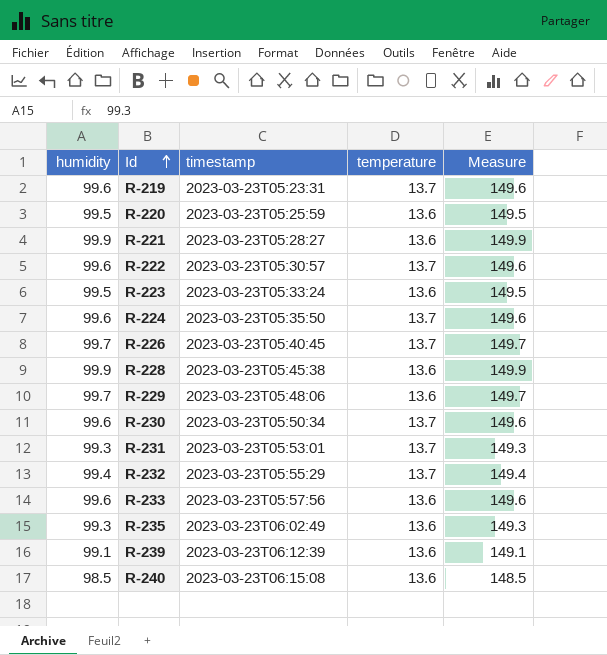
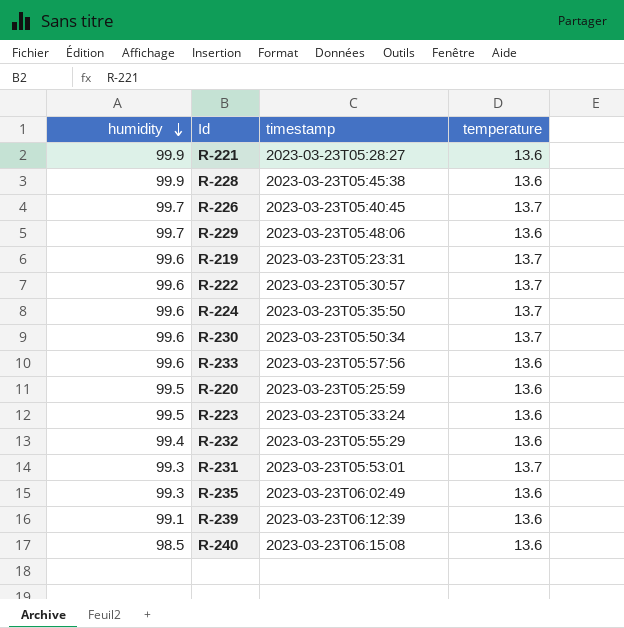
row order: Id ascending -> humidity descending
column Measure | formula: [humidity] + 50 -> none
R-232 | temperature: 13.7 -> 13.6

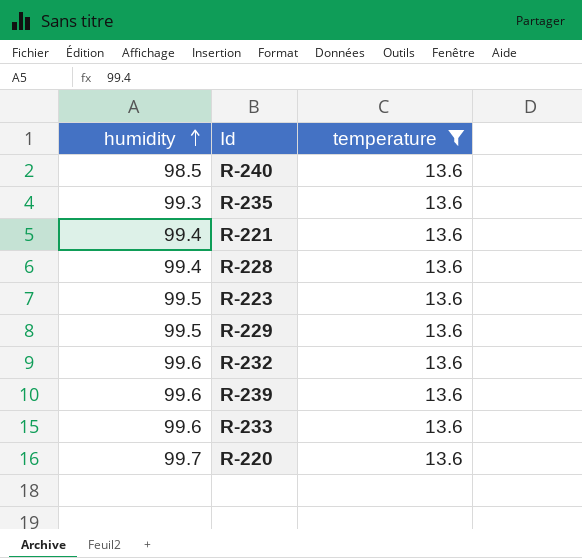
filter: none -> temperature = 13.6
row order: humidity descending -> humidity ascending
column timestamp | position: 3 -> none
R-221 | humidity: 99.9 -> 99.4
R-228 | humidity: 99.9 -> 99.4
R-229 | humidity: 99.7 -> 99.5
R-232 | humidity: 99.4 -> 99.6
R-239 | humidity: 99.1 -> 99.6
R-220 | humidity: 99.5 -> 99.7

